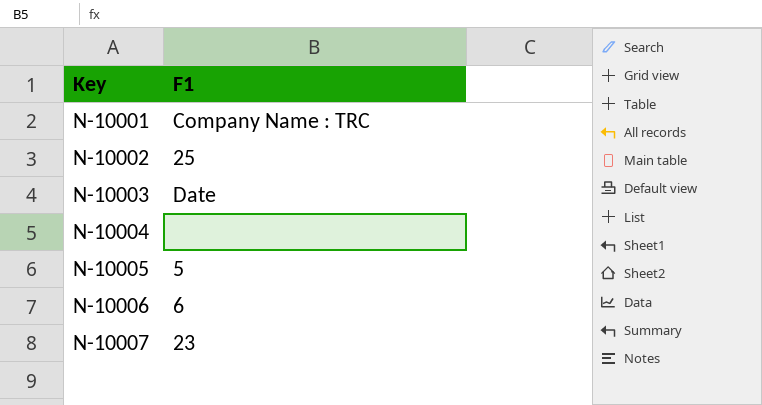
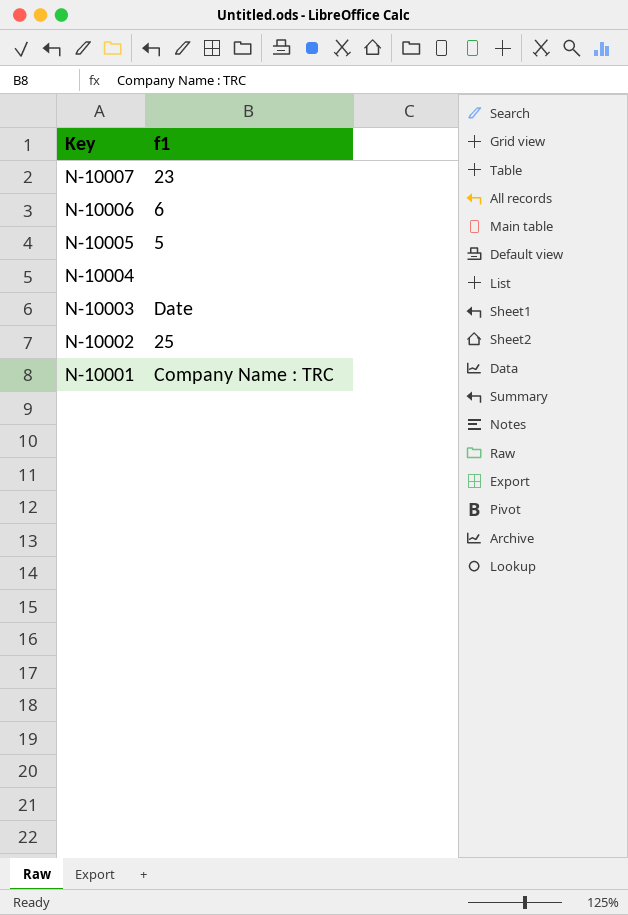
row order: Key ascending -> Key descending
column name: F1 -> f1

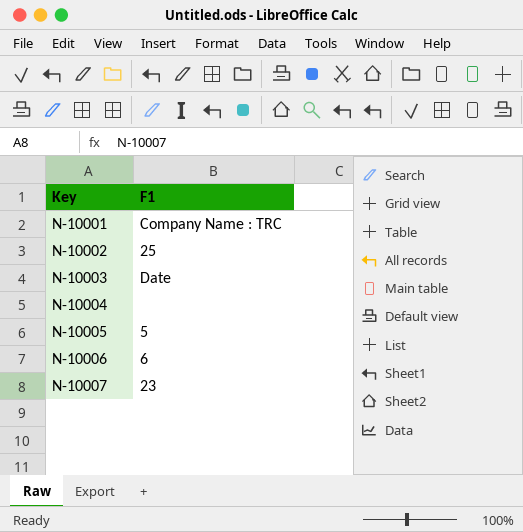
row order: Key descending -> Key ascending
column name: f1 -> F1

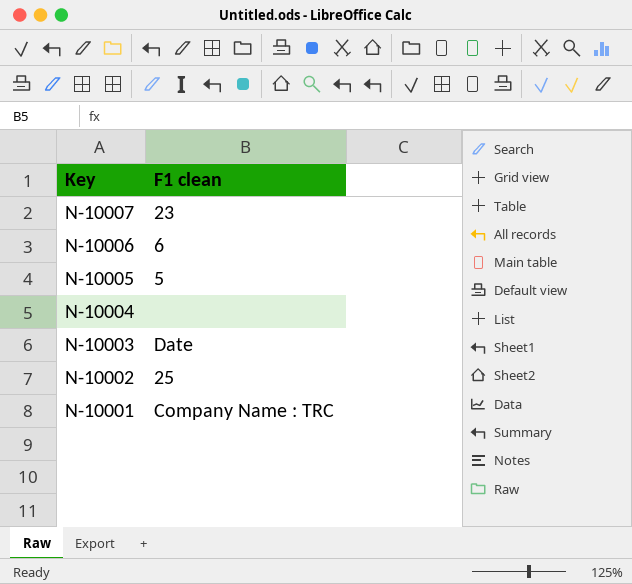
row order: Key ascending -> Key descending
column name: F1 -> F1 clean

